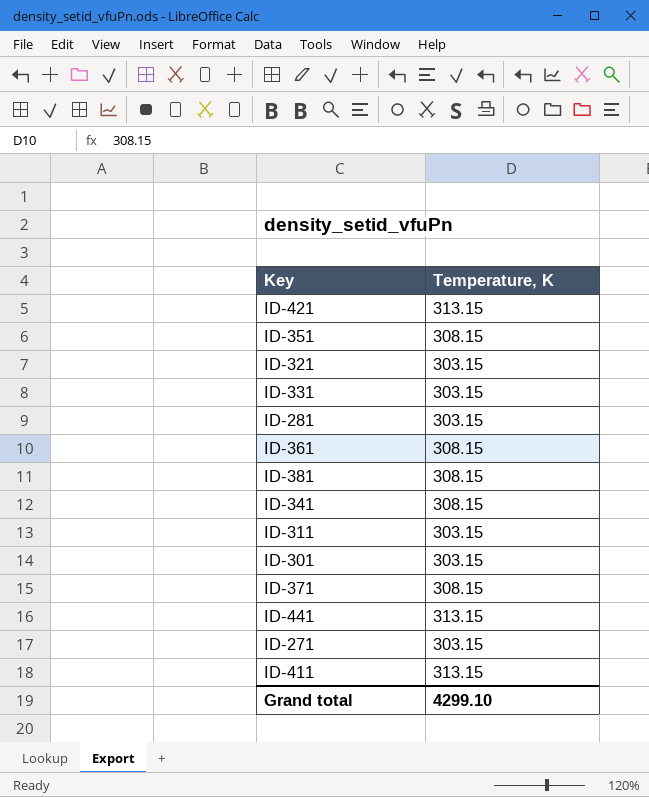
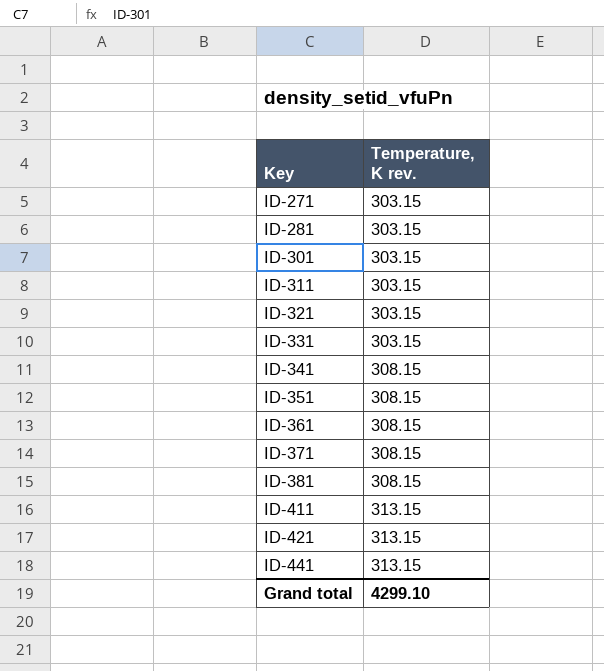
row order: none -> Key ascending
column name: Temperature, K -> Temperature, K rev.

